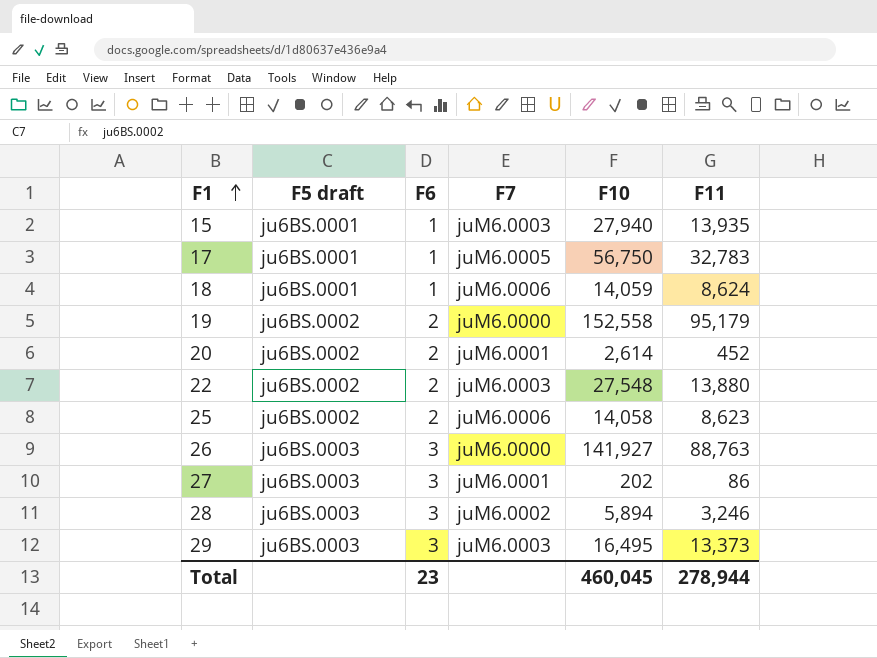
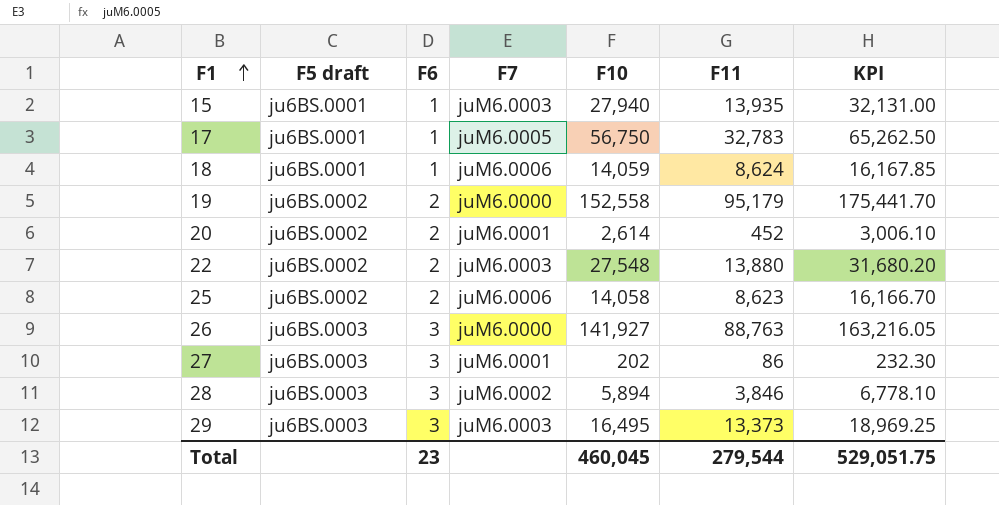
column KPI | formula: none -> [F10] * 1.15
28 | F11: 3,246 -> 3,846
Total | F11: 278,944 -> 279,544

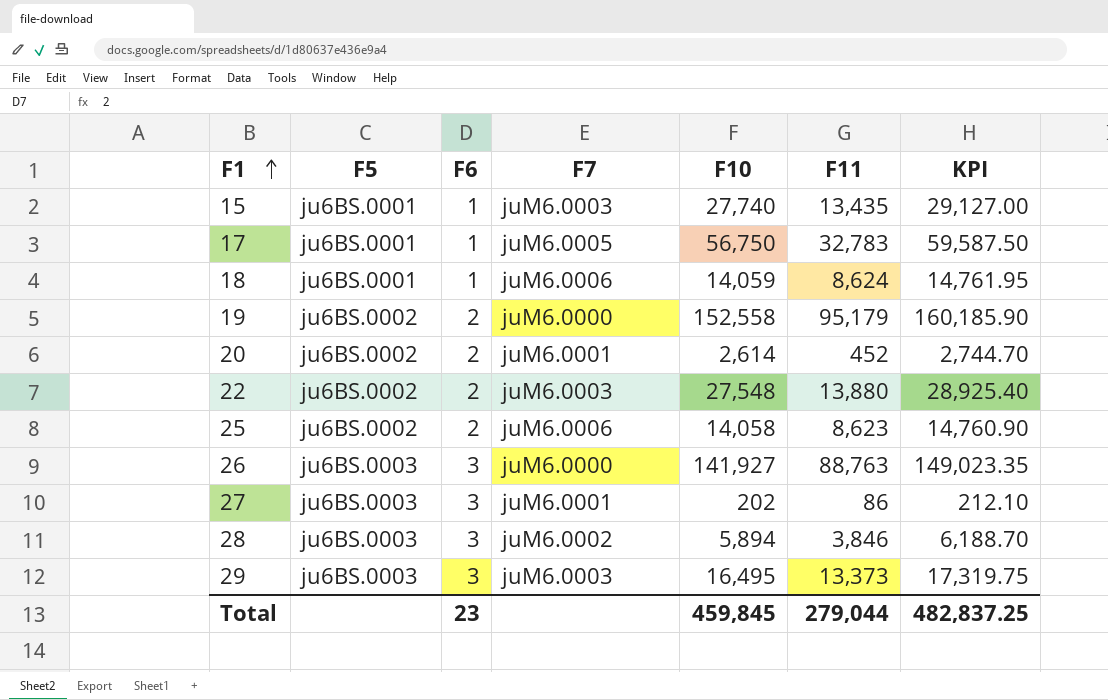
column name: F5 draft -> F5
column KPI | formula: [F10] * 1.15 -> [F10] * 1.05
15 | F10: 27,940 -> 27,740
15 | F11: 13,935 -> 13,435
Total | F10: 460,045 -> 459,845
Total | F11: 279,544 -> 279,044
Total | KPI: 529,051.75 -> 482,837.25

